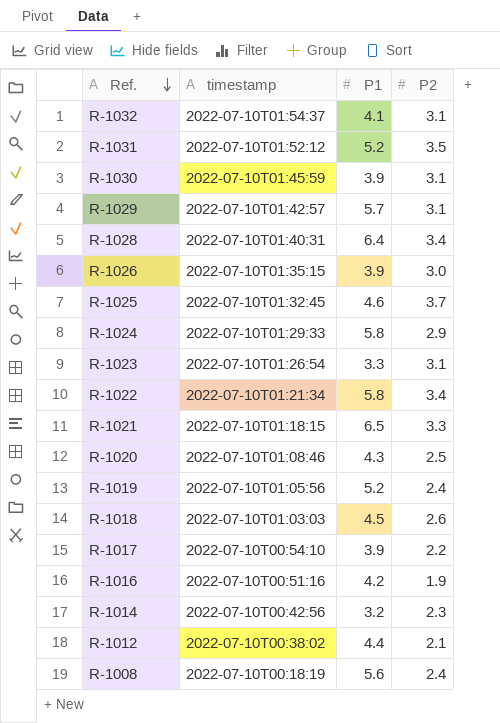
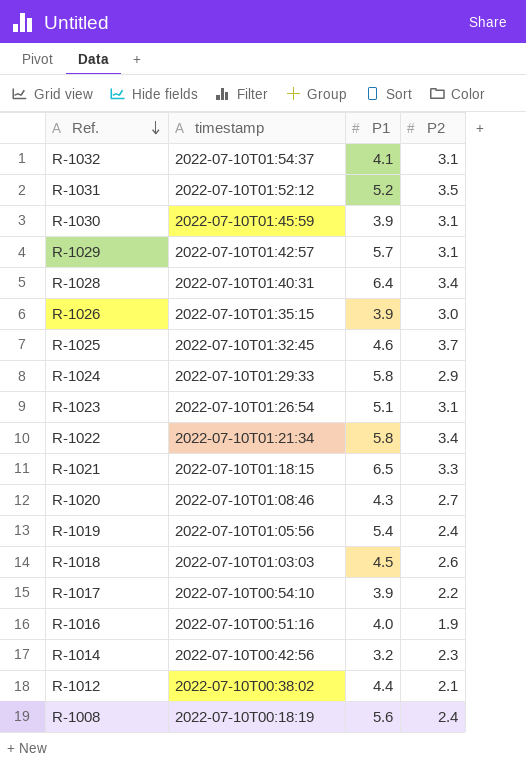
R-1023 | P1: 3.3 -> 5.1
R-1020 | P2: 2.5 -> 2.7
R-1019 | P1: 5.2 -> 5.4
R-1016 | P1: 4.2 -> 4.0

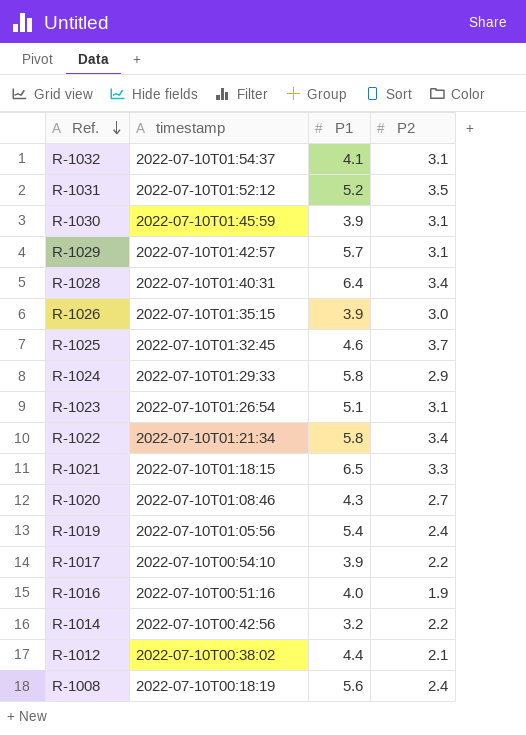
row R-1018: 2022-07-10T01:03:03 | 4.5 | 2.6 -> none
R-1014 | P2: 2.3 -> 2.2

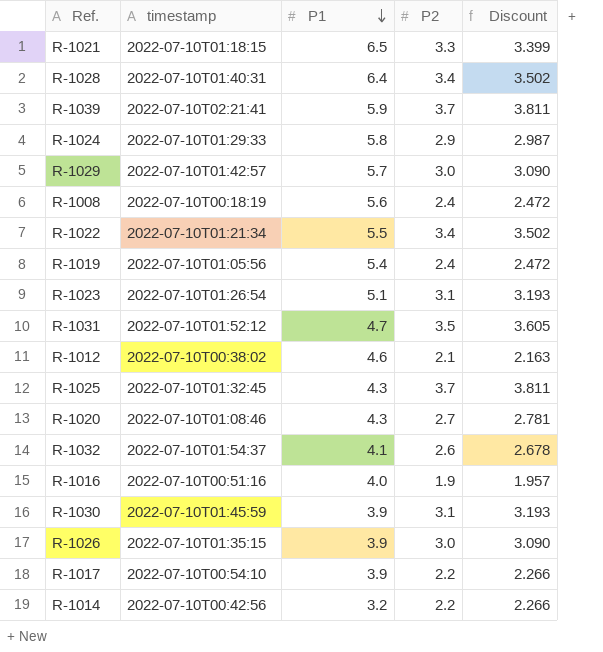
row order: Ref. descending -> P1 descending
column Discount | formula: none -> [P2] * 1.03
row R-1039: none -> 2022-07-10T02:21:41 | 5.9 | 3.7 | 3.811
R-1029 | P2: 3.1 -> 3.0
R-1022 | P1: 5.8 -> 5.5
R-1031 | P1: 5.2 -> 4.7
R-1012 | P1: 4.4 -> 4.6
R-1025 | P1: 4.6 -> 4.3
R-1032 | P2: 3.1 -> 2.6

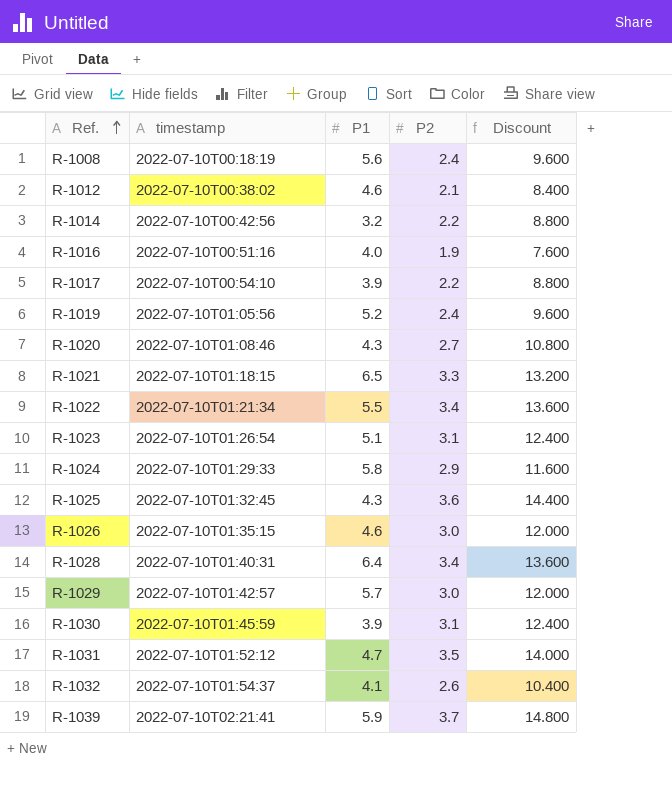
row order: P1 descending -> Ref. ascending
column Discount | formula: [P2] * 1.03 -> [P2] * 4
R-1019 | P1: 5.4 -> 5.2
R-1025 | P2: 3.7 -> 3.6
R-1026 | P1: 3.9 -> 4.6

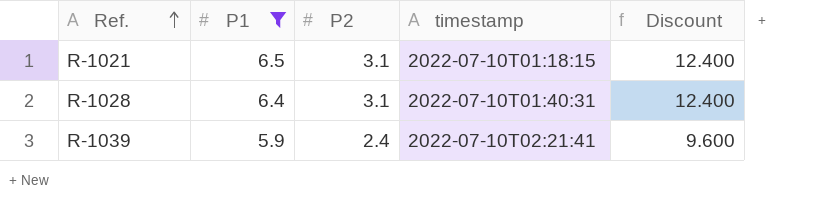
filter: none -> P1 >= 5.9
column timestamp | position: 2 -> 4
R-1021 | P2: 3.3 -> 3.1
R-1021 | Discount: 13.200 -> 12.400
R-1028 | P2: 3.4 -> 3.1
R-1028 | Discount: 13.600 -> 12.400
R-1039 | P2: 3.7 -> 2.4
R-1039 | Discount: 14.800 -> 9.600

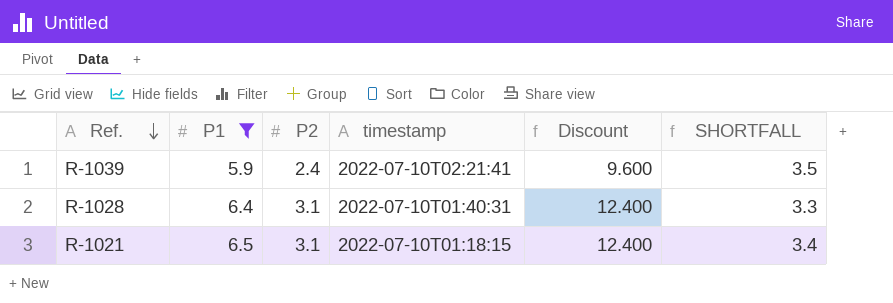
row order: Ref. ascending -> Ref. descending
column SHORTFALL | formula: none -> [P1] - [P2]

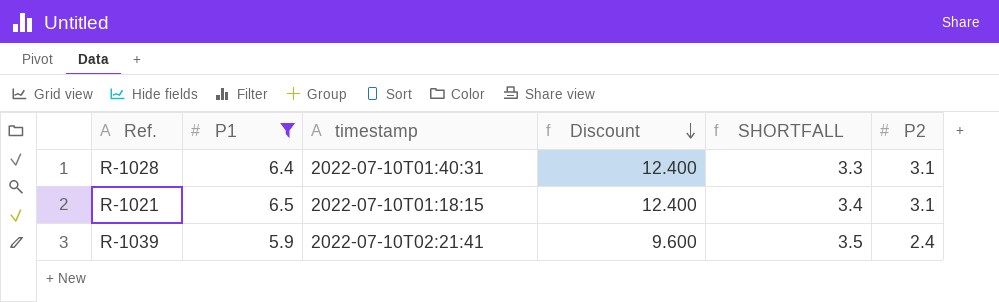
row order: Ref. descending -> Discount descending
column P2 | position: 3 -> 6

